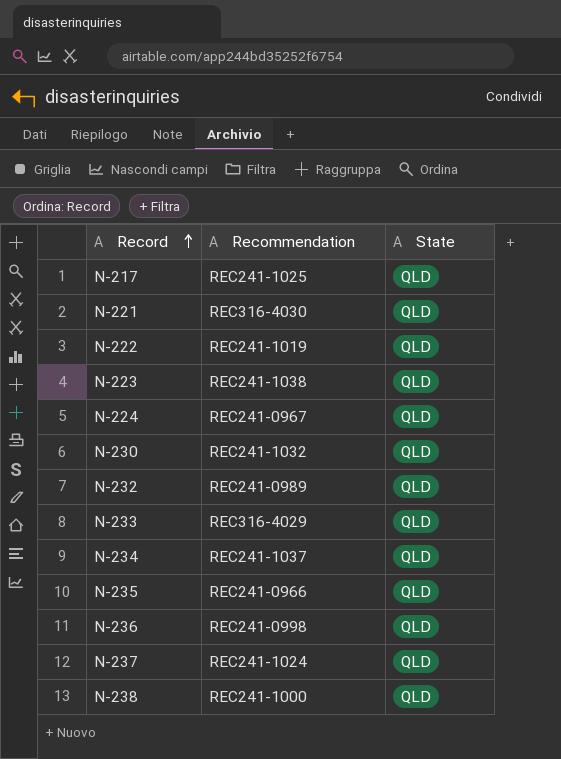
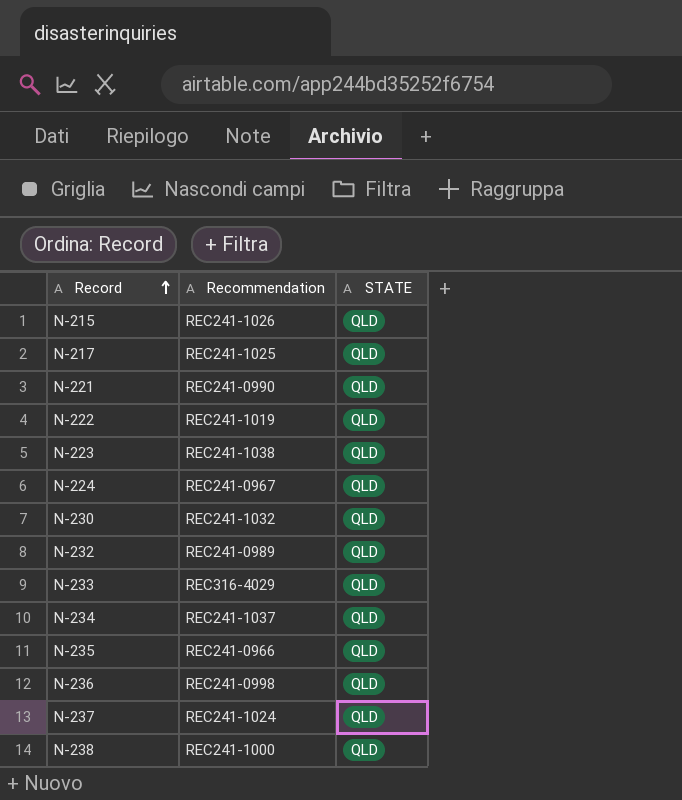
column name: State -> STATE
row N-215: none -> REC241-1026 | QLD
N-221 | Recommendation: REC316-4030 -> REC241-0990

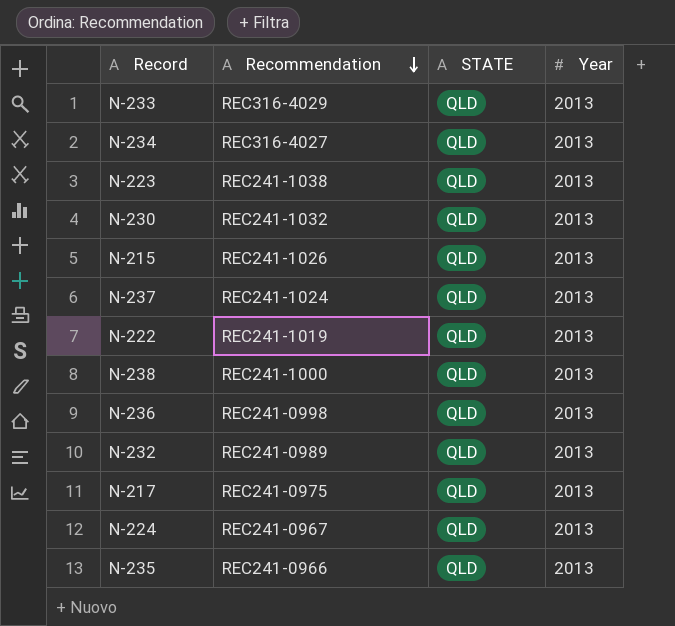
row order: Record ascending -> Recommendation descending
column Year | position: none -> 4
row N-221: REC241-0990 | QLD -> none
N-234 | Recommendation: REC241-1037 -> REC316-4027
N-217 | Recommendation: REC241-1025 -> REC241-0975

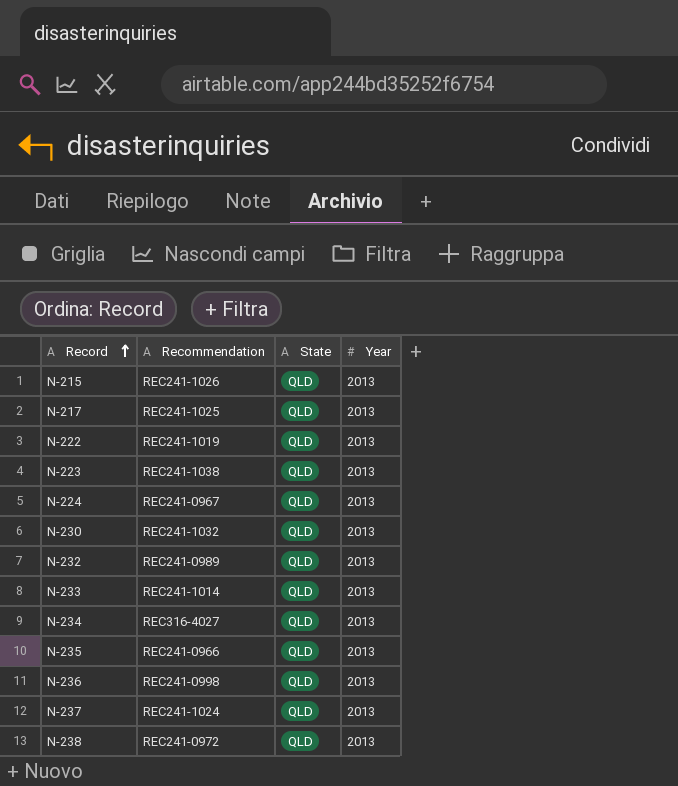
row order: Recommendation descending -> Record ascending
column name: STATE -> State
N-217 | Recommendation: REC241-0975 -> REC241-1025
N-233 | Recommendation: REC316-4029 -> REC241-1014
N-238 | Recommendation: REC241-1000 -> REC241-0972

